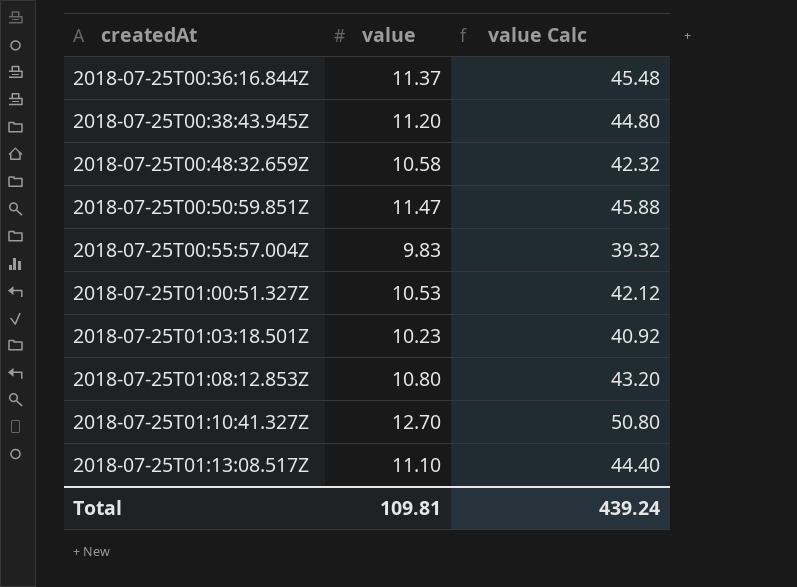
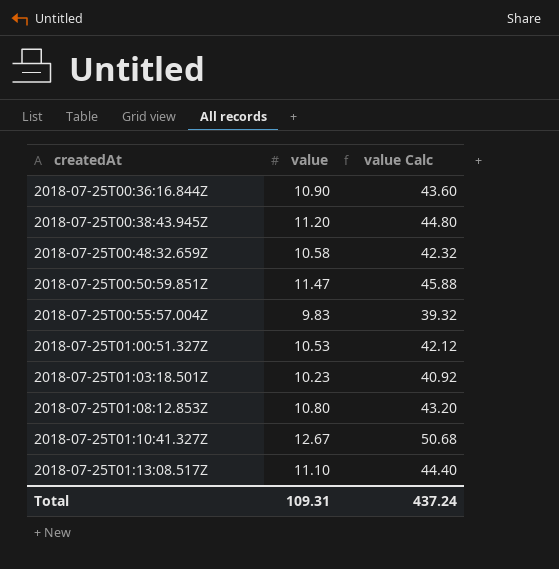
2018-07-25T00:36:16.844Z | value: 11.37 -> 10.90
2018-07-25T00:36:16.844Z | value Calc: 45.48 -> 43.60
2018-07-25T01:10:41.327Z | value: 12.70 -> 12.67
2018-07-25T01:10:41.327Z | value Calc: 50.80 -> 50.68
Total | value: 109.81 -> 109.31
Total | value Calc: 439.24 -> 437.24

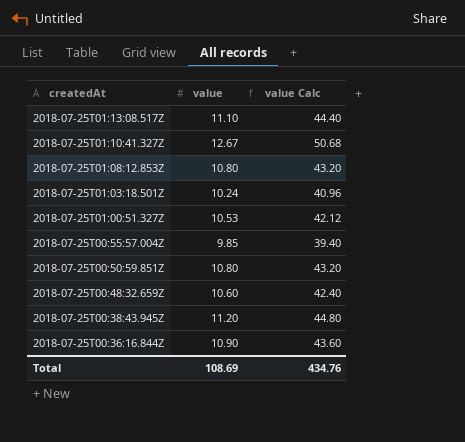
row order: createdAt ascending -> createdAt descending
2018-07-25T01:03:18.501Z | value: 10.23 -> 10.24
2018-07-25T01:03:18.501Z | value Calc: 40.92 -> 40.96
2018-07-25T00:55:57.004Z | value: 9.83 -> 9.85
2018-07-25T00:55:57.004Z | value Calc: 39.32 -> 39.40
2018-07-25T00:50:59.851Z | value: 11.47 -> 10.80
2018-07-25T00:50:59.851Z | value Calc: 45.88 -> 43.20
2018-07-25T00:48:32.659Z | value: 10.58 -> 10.60
2018-07-25T00:48:32.659Z | value Calc: 42.32 -> 42.40
Total | value: 109.31 -> 108.69
Total | value Calc: 437.24 -> 434.76

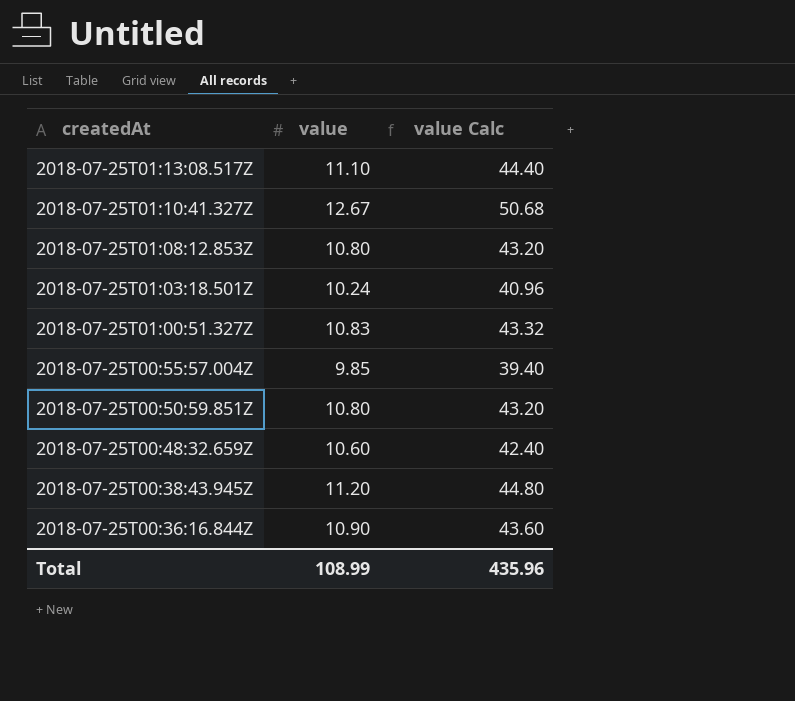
2018-07-25T01:00:51.327Z | value: 10.53 -> 10.83
2018-07-25T01:00:51.327Z | value Calc: 42.12 -> 43.32
Total | value: 108.69 -> 108.99
Total | value Calc: 434.76 -> 435.96

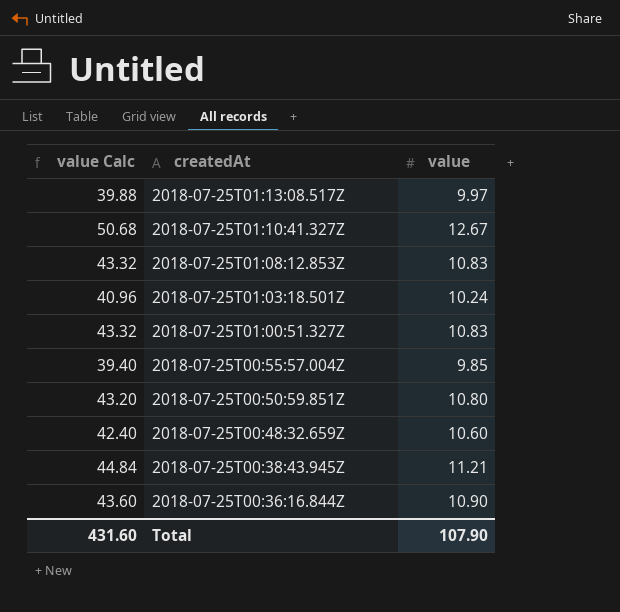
column value Calc | position: 3 -> 1
2018-07-25T01:13:08.517Z | value Calc: 44.40 -> 39.88
2018-07-25T01:13:08.517Z | value: 11.10 -> 9.97
2018-07-25T01:08:12.853Z | value Calc: 43.20 -> 43.32
2018-07-25T01:08:12.853Z | value: 10.80 -> 10.83
2018-07-25T00:38:43.945Z | value Calc: 44.80 -> 44.84
2018-07-25T00:38:43.945Z | value: 11.20 -> 11.21
Total | value Calc: 435.96 -> 431.60
Total | value: 108.99 -> 107.90

